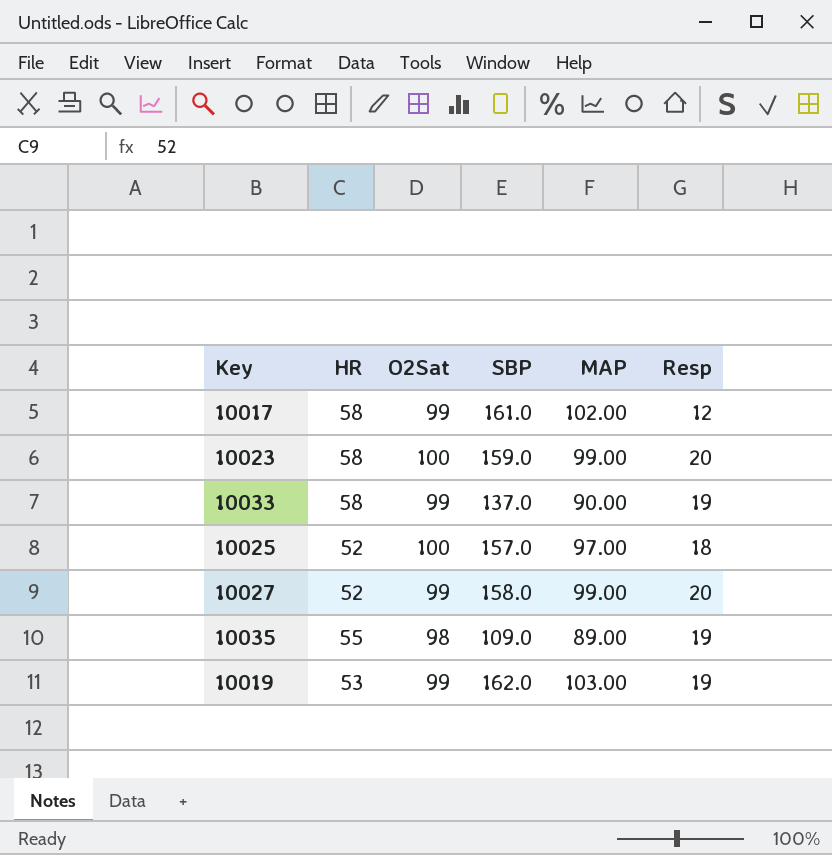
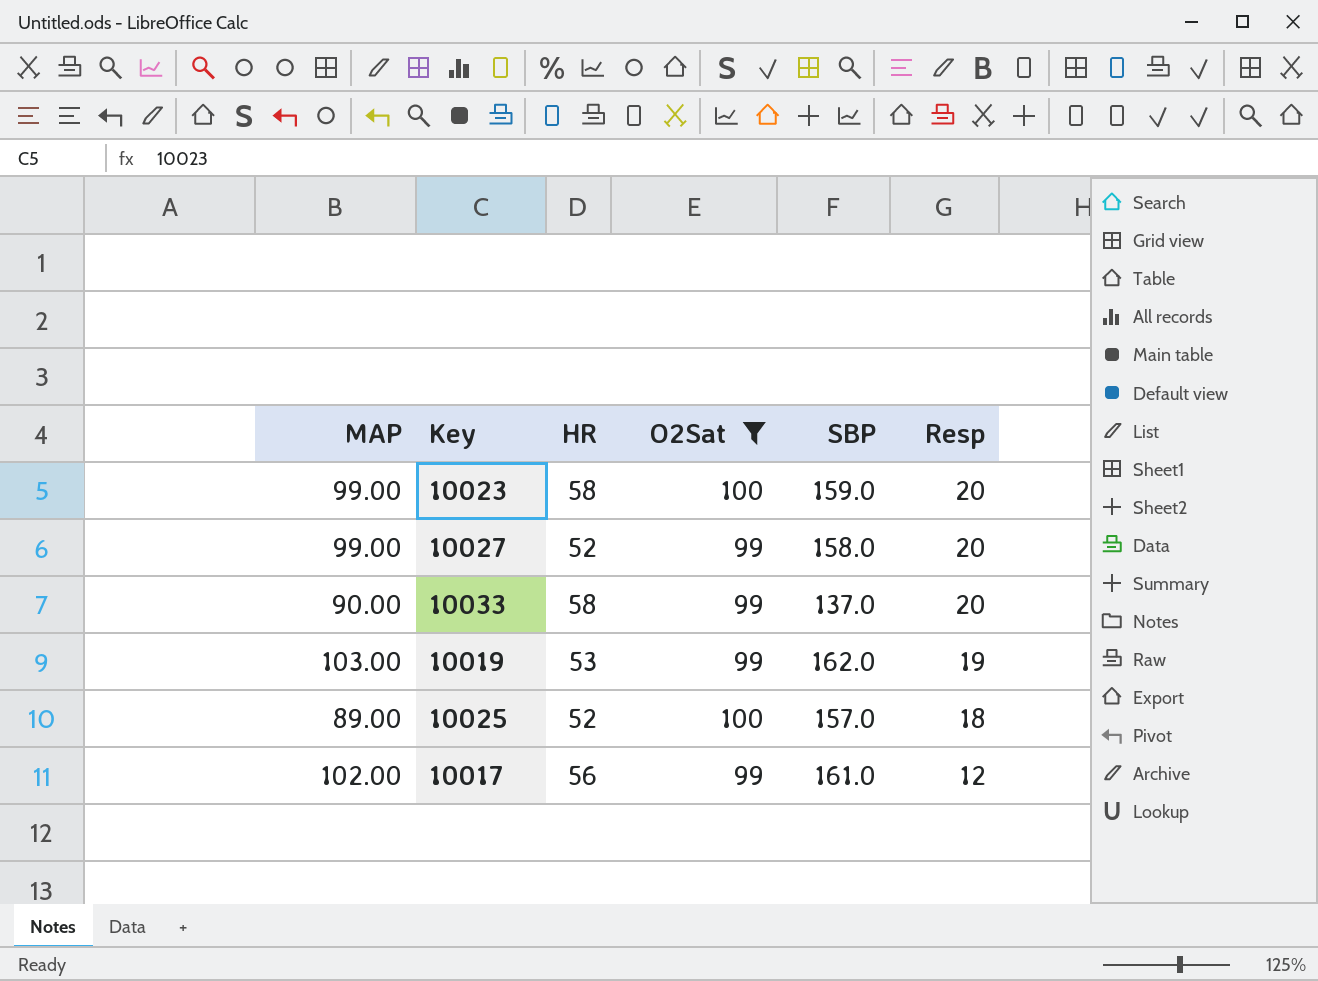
filter: none -> O2Sat != 98
row order: none -> Resp descending
column MAP | position: 5 -> 1
10033 | Resp: 19 -> 20
10025 | MAP: 97.00 -> 89.00
10017 | HR: 58 -> 56

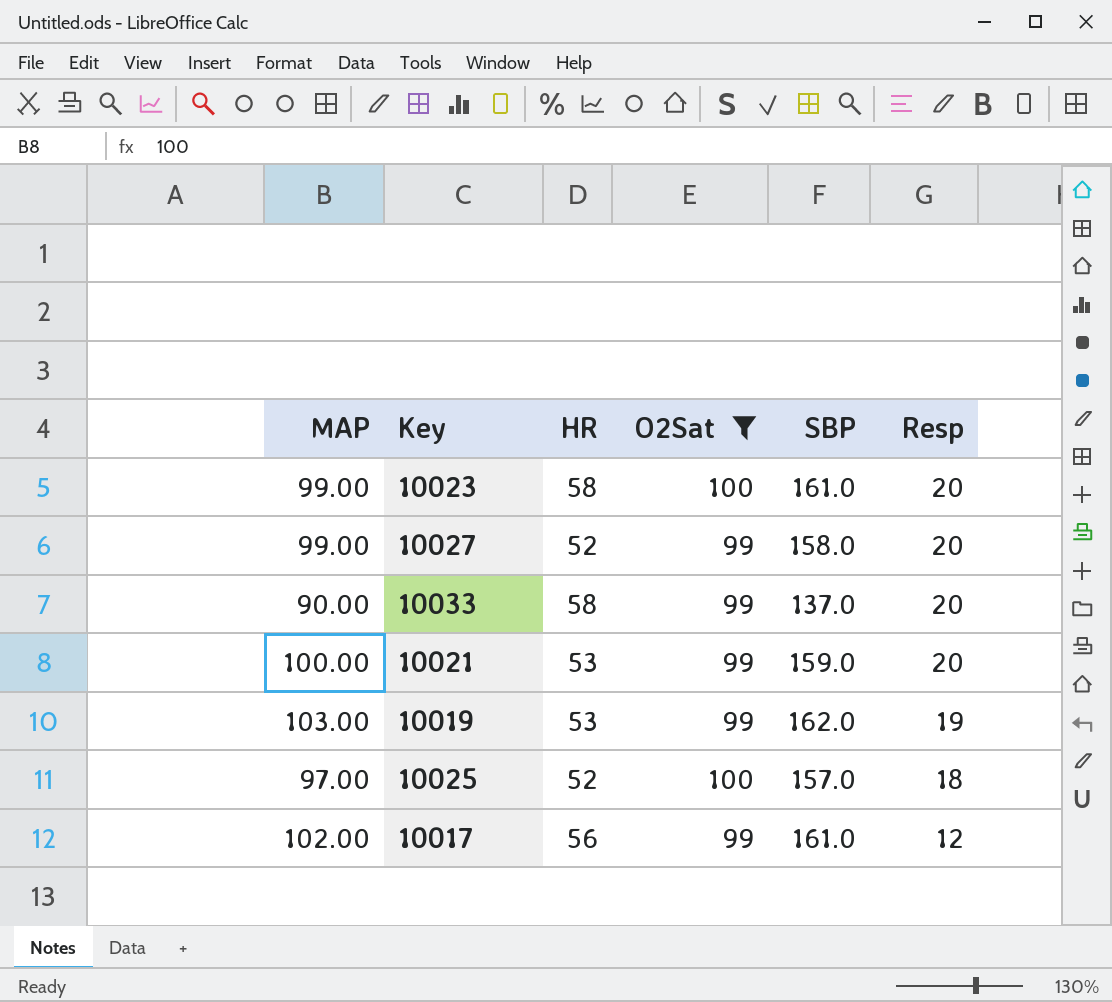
10023 | SBP: 159.0 -> 161.0
row 10021: none -> 100.00 | 53 | 99 | 159.0 | 20
10025 | MAP: 89.00 -> 97.00

